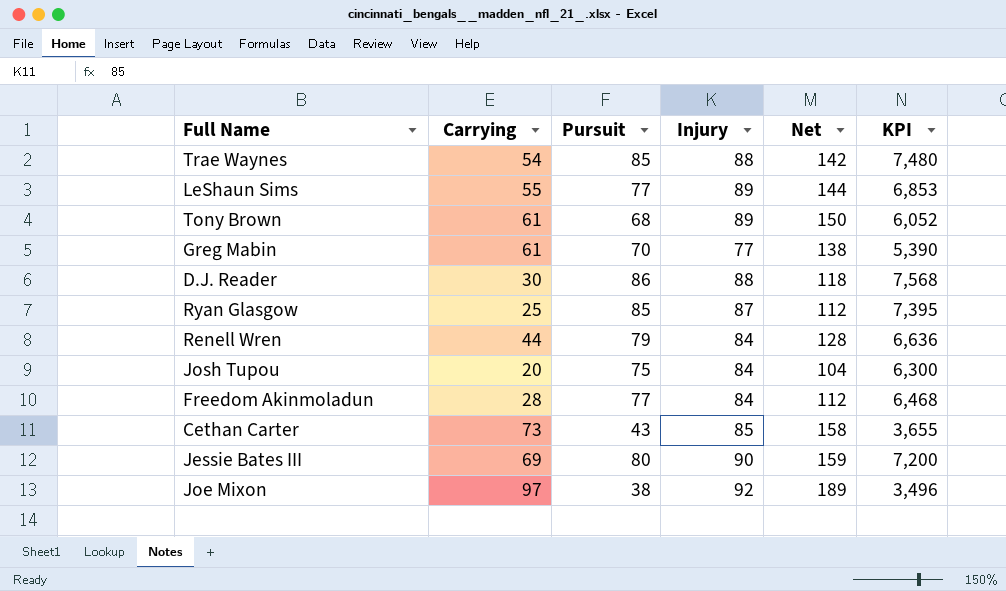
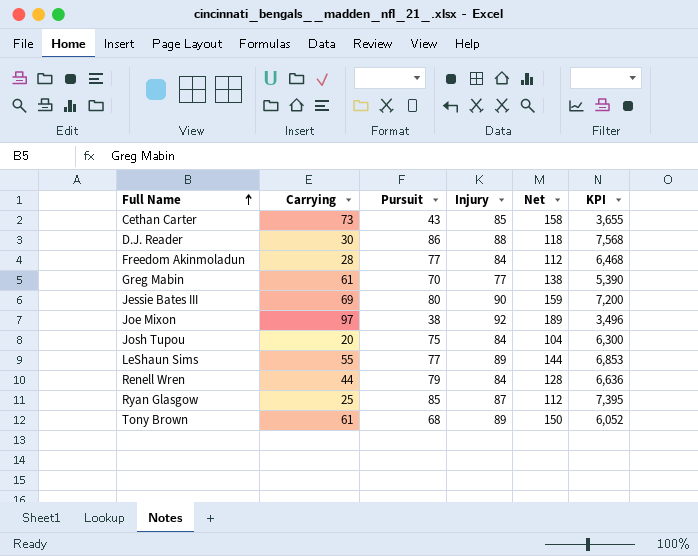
row order: none -> Full Name ascending
row Trae Waynes: 54 | 85 | 88 | 142 | 7,480 -> none

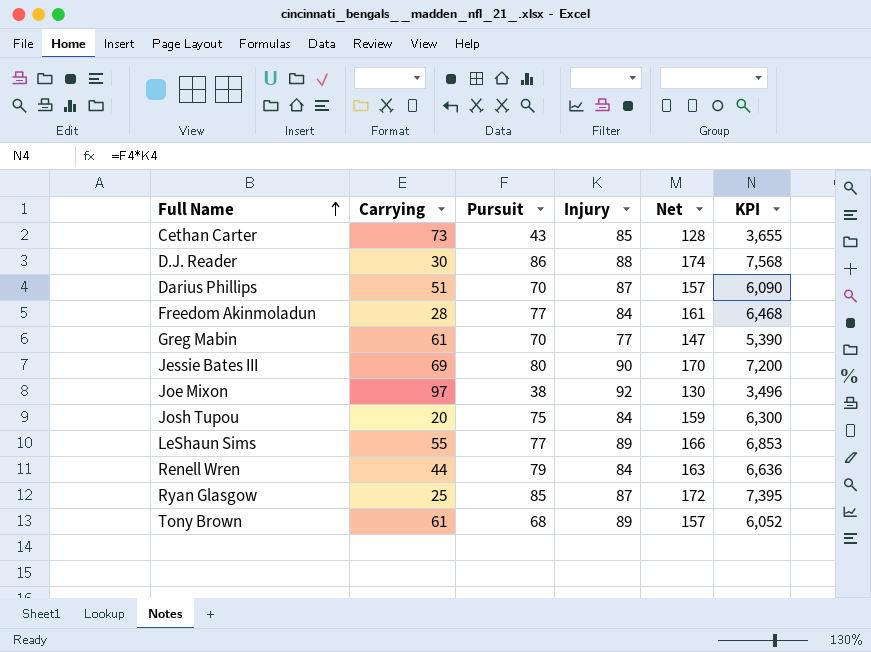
column Net | formula: [Carrying] + [Injury] -> [Pursuit] + [Injury]
row Darius Phillips: none -> 51 | 70 | 87 | 157 | 6,090

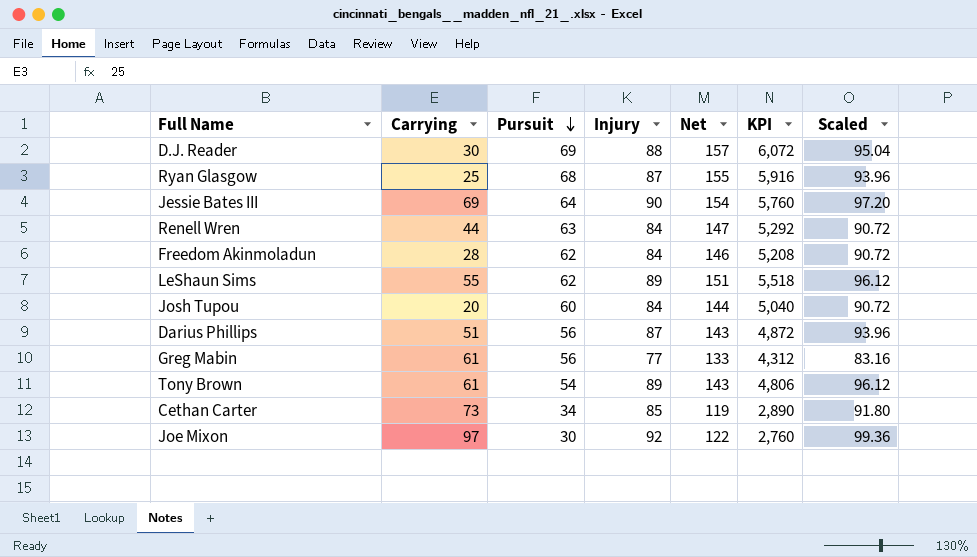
row order: Full Name ascending -> Pursuit descending
column Scaled | formula: none -> [Injury] * 1.08
D.J. Reader | Pursuit: 86 -> 69
D.J. Reader | Net: 174 -> 157
D.J. Reader | KPI: 7,568 -> 6,072
Ryan Glasgow | Pursuit: 85 -> 68
Ryan Glasgow | Net: 172 -> 155
Ryan Glasgow | KPI: 7,395 -> 5,916
Jessie Bates III | Pursuit: 80 -> 64
Jessie Bates III | Net: 170 -> 154
Jessie Bates III | KPI: 7,200 -> 5,760
Renell Wren | Pursuit: 79 -> 63
Renell Wren | Net: 163 -> 147
Renell Wren | KPI: 6,636 -> 5,292
Freedom Akinmoladun | Pursuit: 77 -> 62
Freedom Akinmoladun | Net: 161 -> 146
Freedom Akinmoladun | KPI: 6,468 -> 5,208
LeShaun Sims | Pursuit: 77 -> 62
LeShaun Sims | Net: 166 -> 151
LeShaun Sims | KPI: 6,853 -> 5,518
Josh Tupou | Pursuit: 75 -> 60
Josh Tupou | Net: 159 -> 144
Josh Tupou | KPI: 6,300 -> 5,040
Darius Phillips | Pursuit: 70 -> 56
Darius Phillips | Net: 157 -> 143
Darius Phillips | KPI: 6,090 -> 4,872
Greg Mabin | Pursuit: 70 -> 56
Greg Mabin | Net: 147 -> 133
Greg Mabin | KPI: 5,390 -> 4,312
Tony Brown | Pursuit: 68 -> 54
Tony Brown | Net: 157 -> 143
Tony Brown | KPI: 6,052 -> 4,806
Cethan Carter | Pursuit: 43 -> 34
Cethan Carter | Net: 128 -> 119
Cethan Carter | KPI: 3,655 -> 2,890
Joe Mixon | Pursuit: 38 -> 30
Joe Mixon | Net: 130 -> 122
Joe Mixon | KPI: 3,496 -> 2,760

